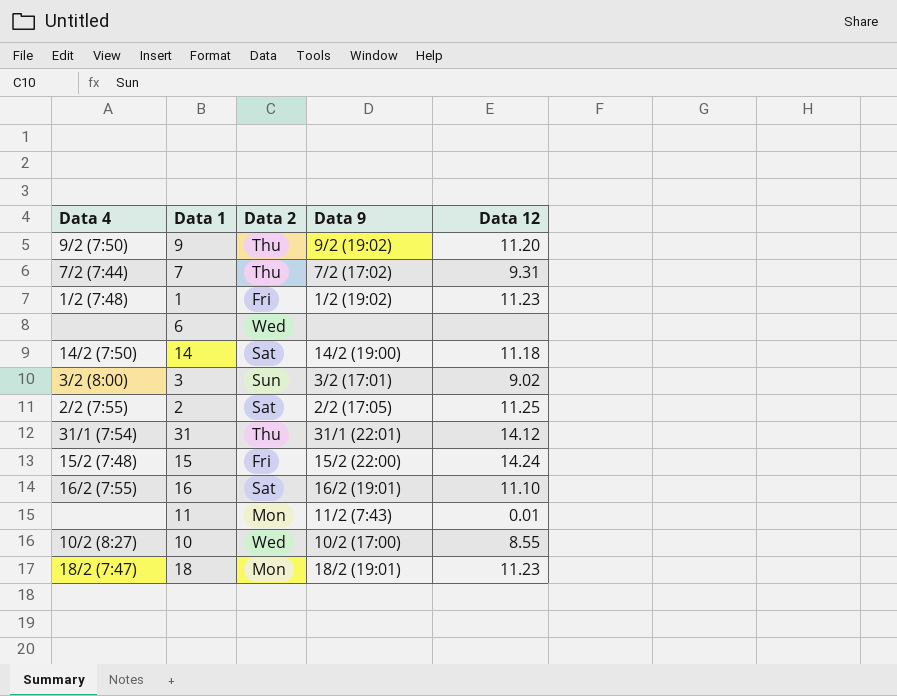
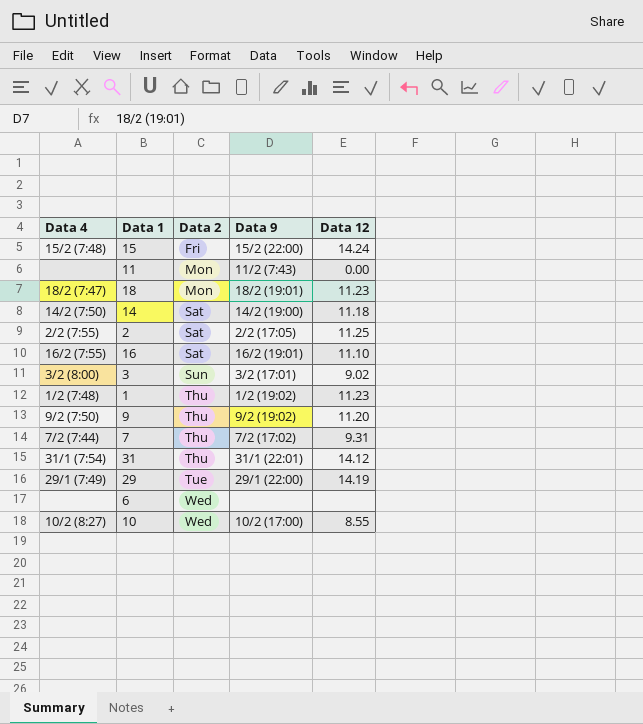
row order: none -> Data 2 ascending
11 | Data 12: 0.01 -> 0.00
1 | Data 2: Fri -> Thu
row 29: none -> 29/1 (7:49) | Tue | 29/1 (22:00) | 14.19

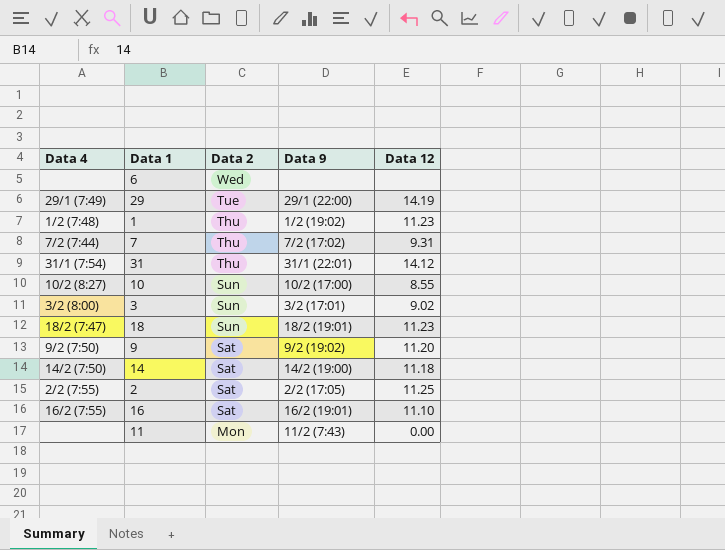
row order: Data 2 ascending -> Data 2 descending
row 15: 15/2 (7:48) | Fri | 15/2 (22:00) | 14.24 -> none
10 | Data 2: Wed -> Sun
18 | Data 2: Mon -> Sun
9 | Data 2: Thu -> Sat

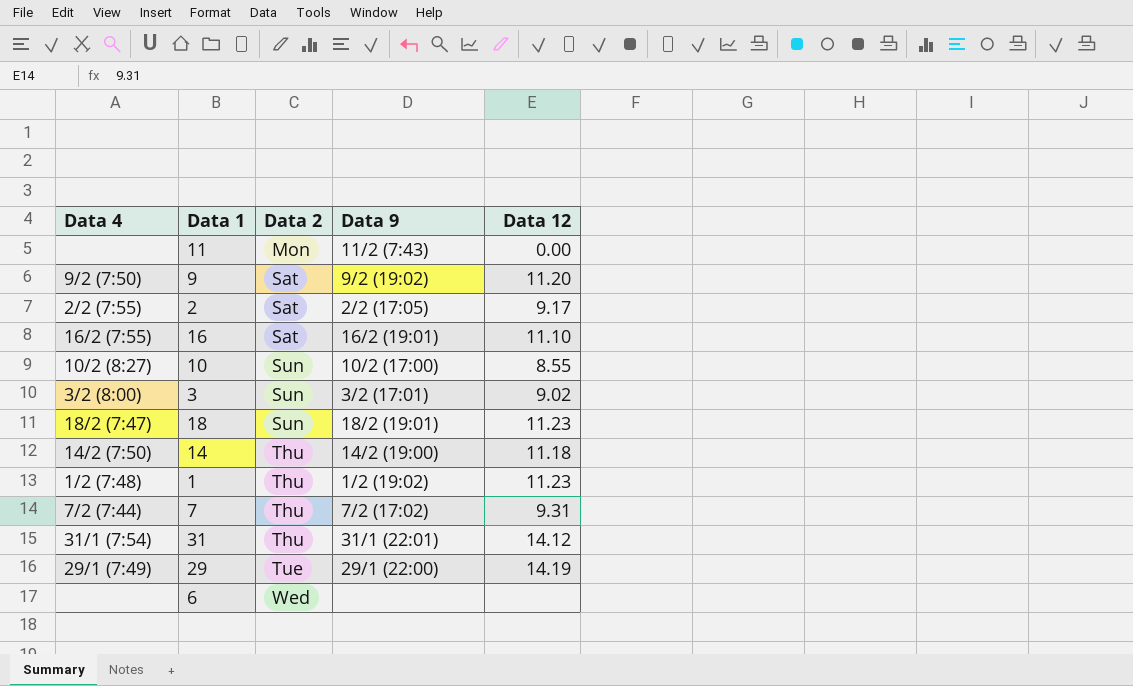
row order: Data 2 descending -> Data 2 ascending
2 | Data 12: 11.25 -> 9.17
14 | Data 2: Sat -> Thu

